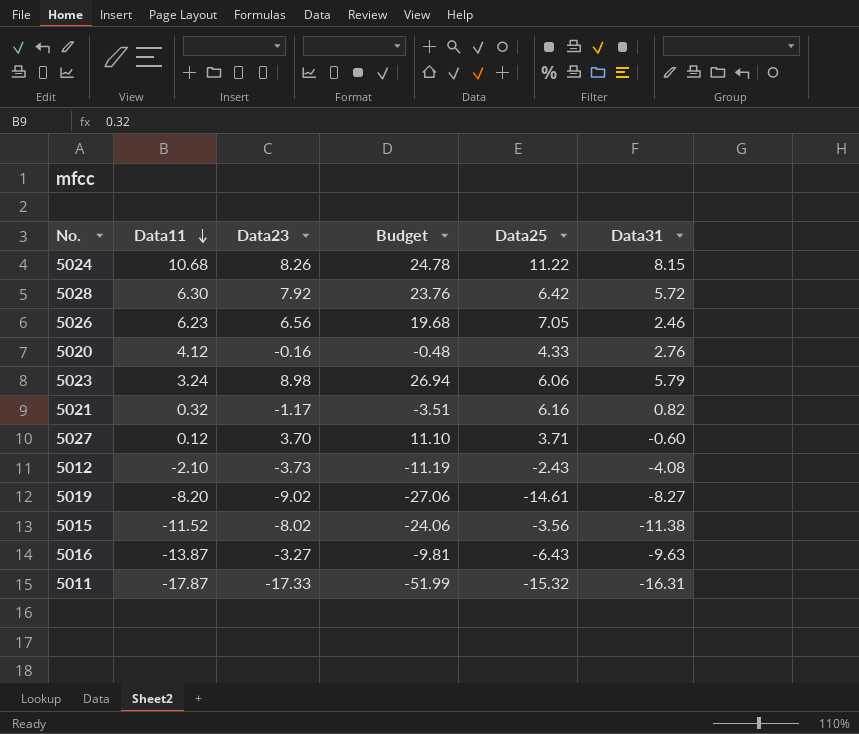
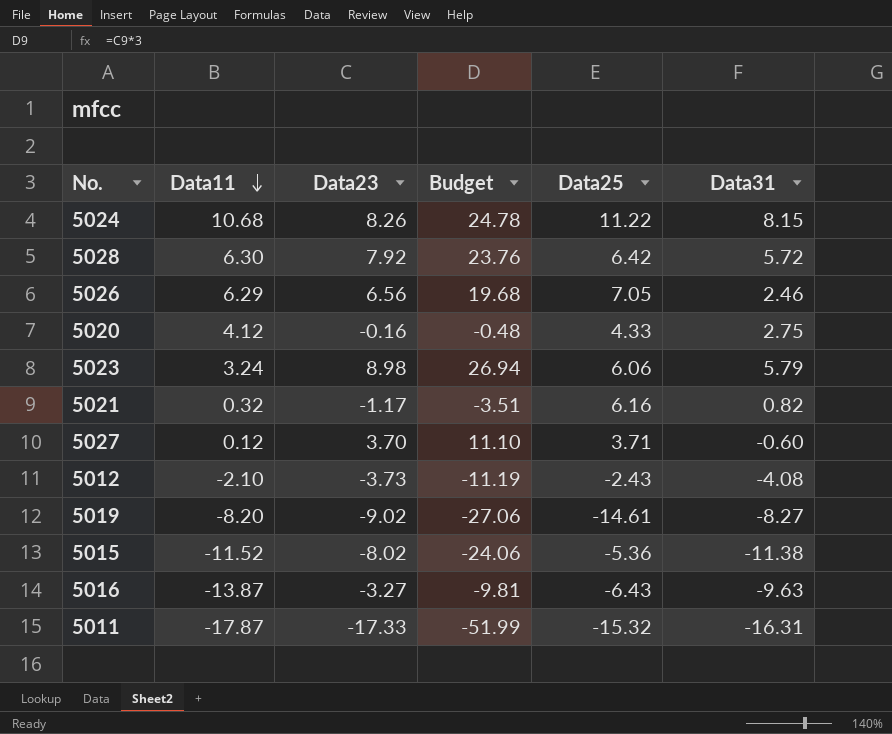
5026 | Data11: 6.23 -> 6.29
5020 | Data31: 2.76 -> 2.75
5015 | Data25: -3.56 -> -5.36

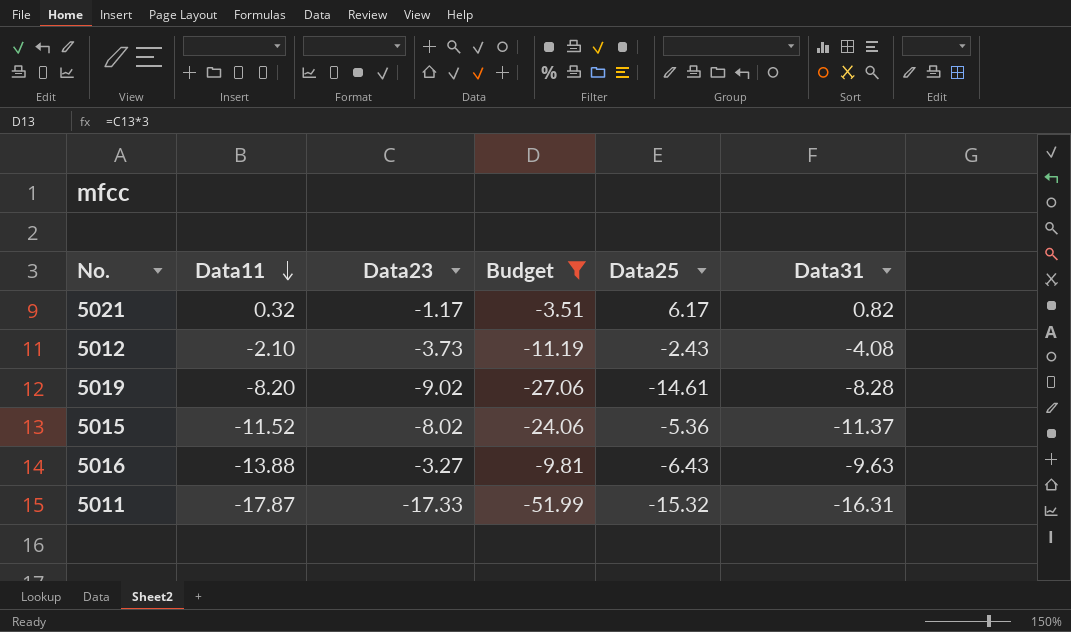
filter: none -> Budget <= -3.51
5021 | Data25: 6.16 -> 6.17
5019 | Data31: -8.27 -> -8.28
5015 | Data31: -11.38 -> -11.37
5016 | Data11: -13.87 -> -13.88

